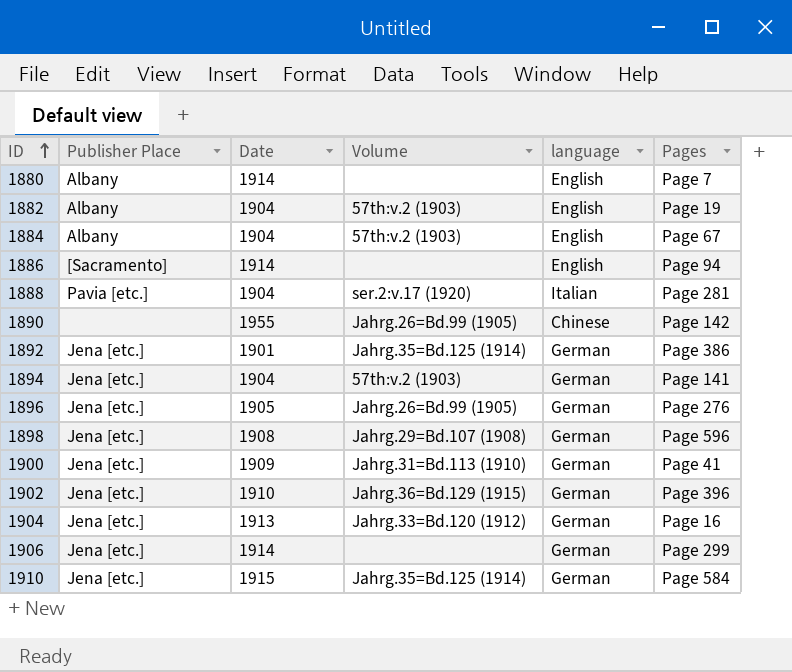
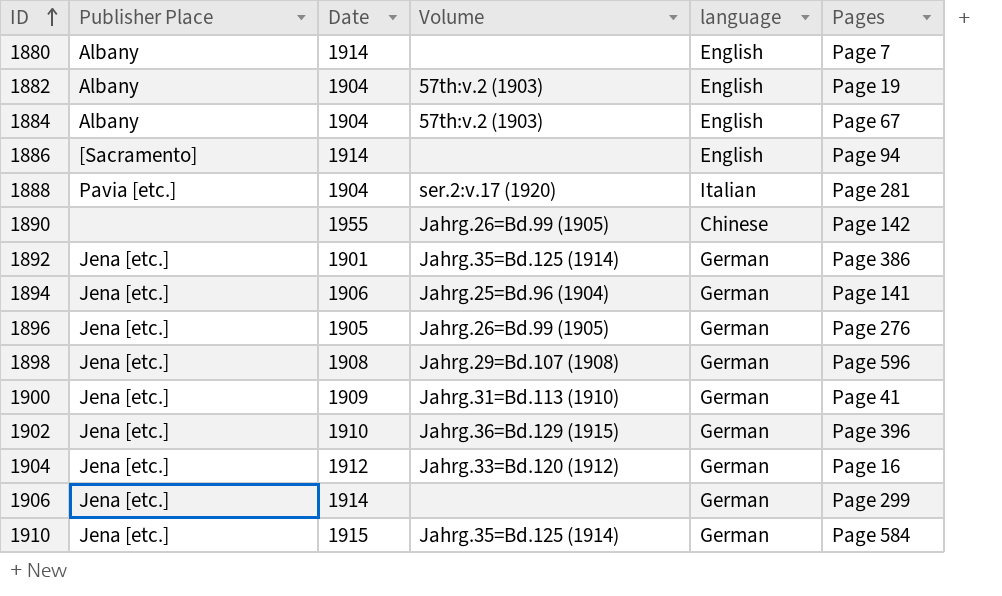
1894 | Date: 1904 -> 1906
1894 | Volume: 57th:v.2 (1903) -> Jahrg.25=Bd.96 (1904)
1904 | Date: 1913 -> 1912

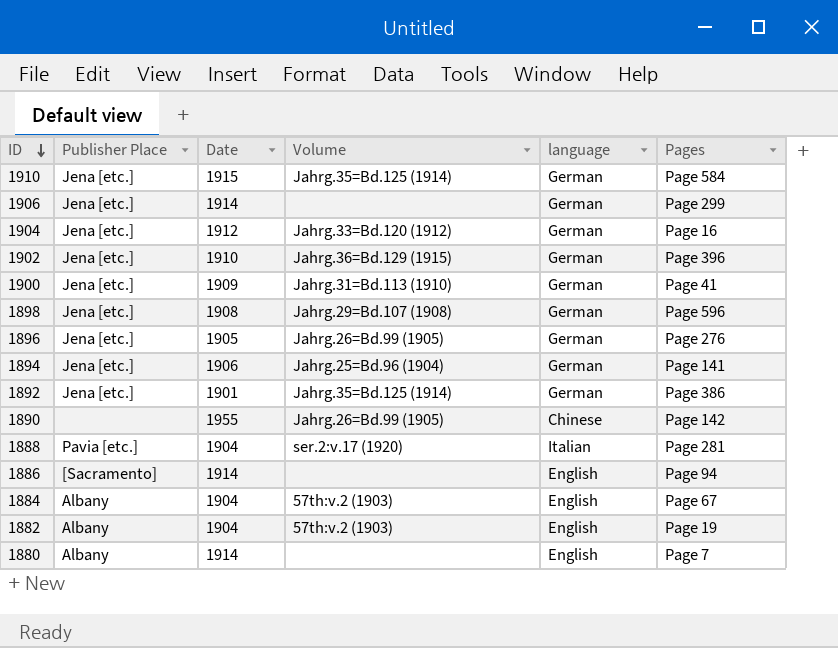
row order: ID ascending -> ID descending

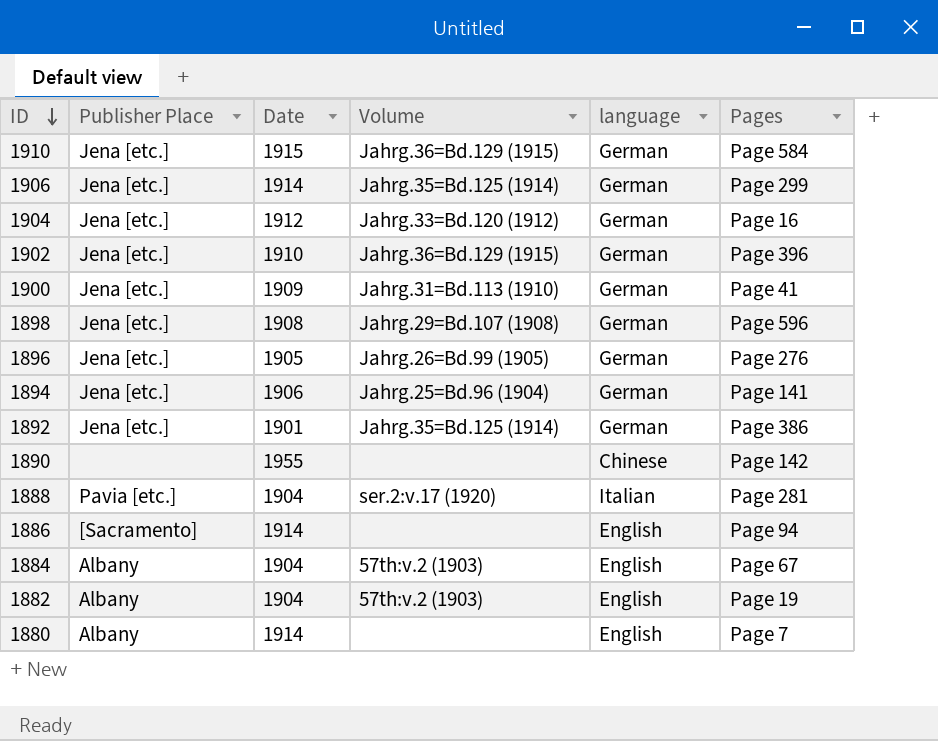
1910 | Volume: Jahrg.35=Bd.125 (1914) -> Jahrg.36=Bd.129 (1915)
1906 | Volume: none -> Jahrg.35=Bd.125 (1914)
1890 | Volume: Jahrg.26=Bd.99 (1905) -> none

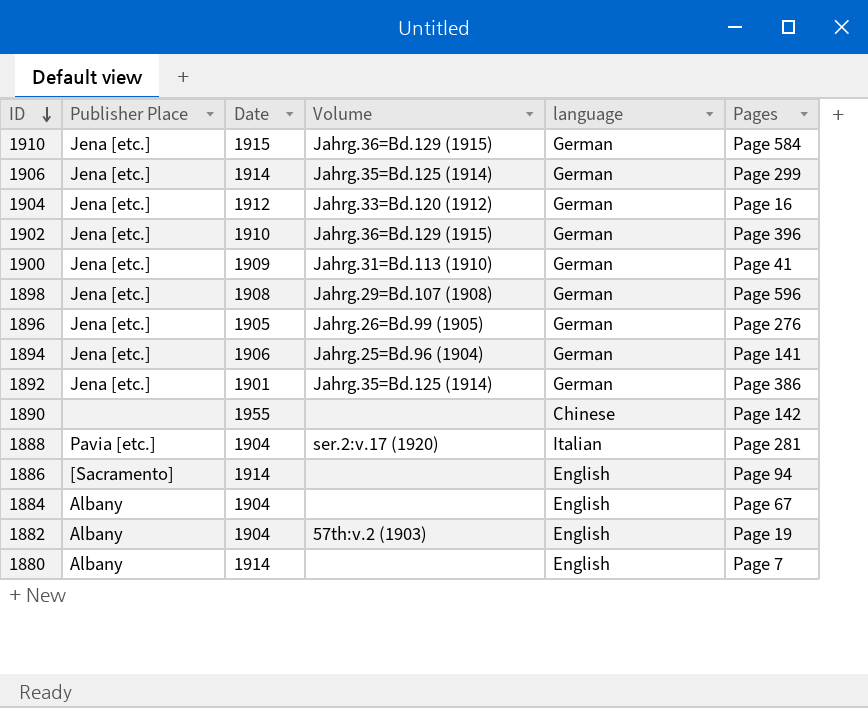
1884 | Volume: 57th:v.2 (1903) -> none

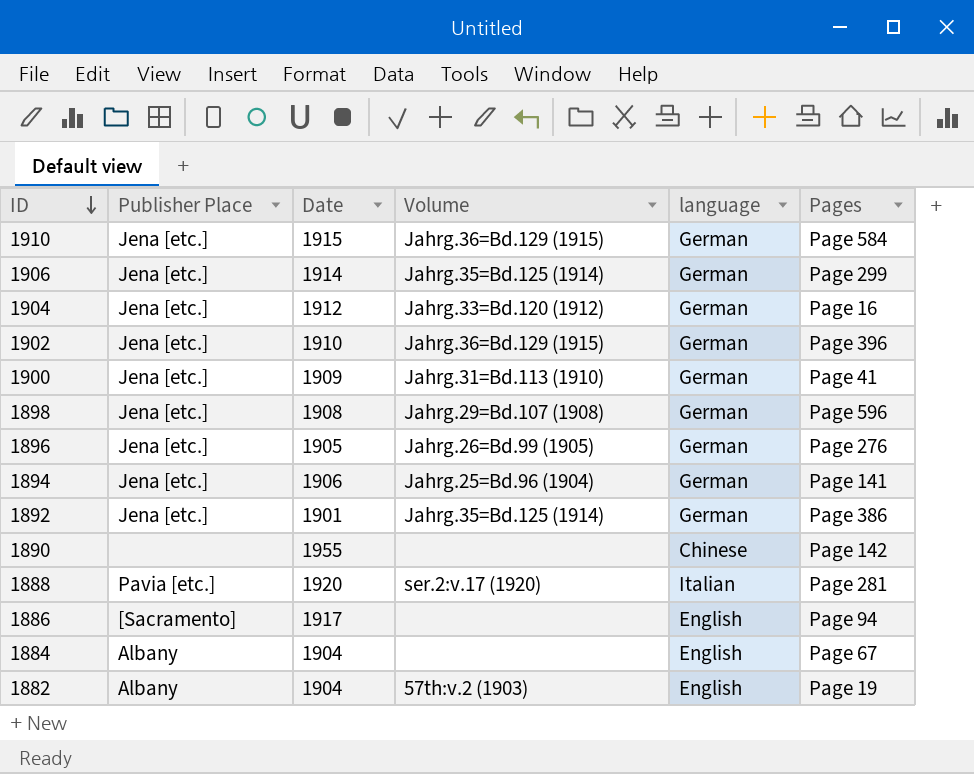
row 1880: Albany | 1914 | none | English | Page 7 -> none
1888 | Date: 1904 -> 1920
1886 | Date: 1914 -> 1917

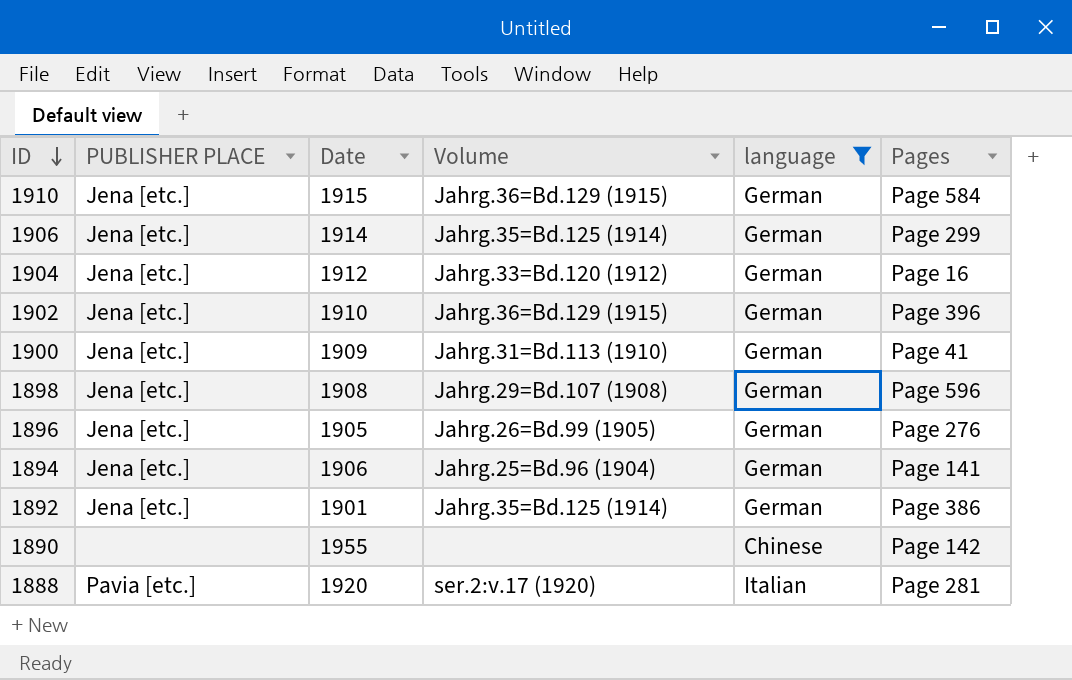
filter: none -> language != English
column name: Publisher Place -> PUBLISHER PLACE

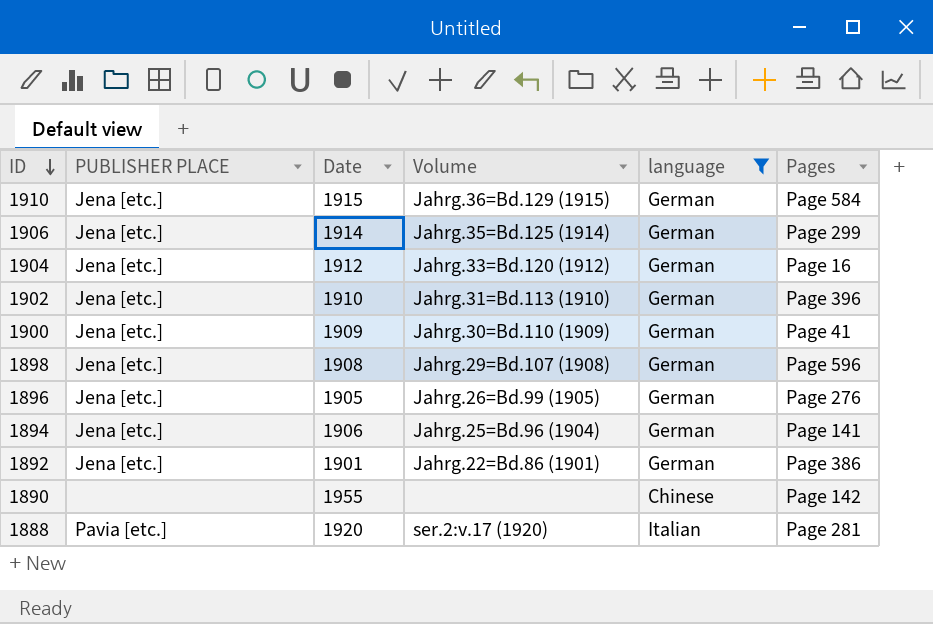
1902 | Volume: Jahrg.36=Bd.129 (1915) -> Jahrg.31=Bd.113 (1910)
1900 | Volume: Jahrg.31=Bd.113 (1910) -> Jahrg.30=Bd.110 (1909)
1892 | Volume: Jahrg.35=Bd.125 (1914) -> Jahrg.22=Bd.86 (1901)

